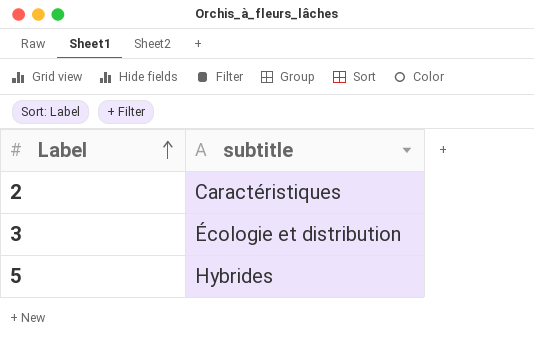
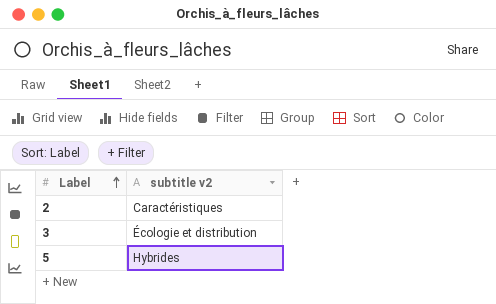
column name: subtitle -> subtitle v2

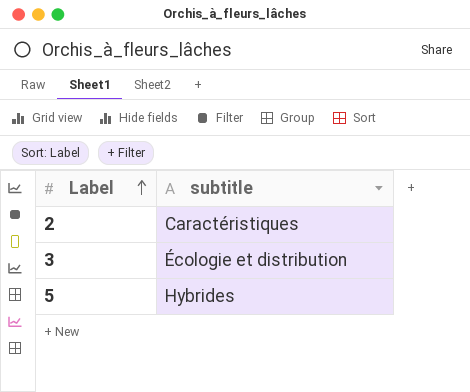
column name: subtitle v2 -> subtitle

